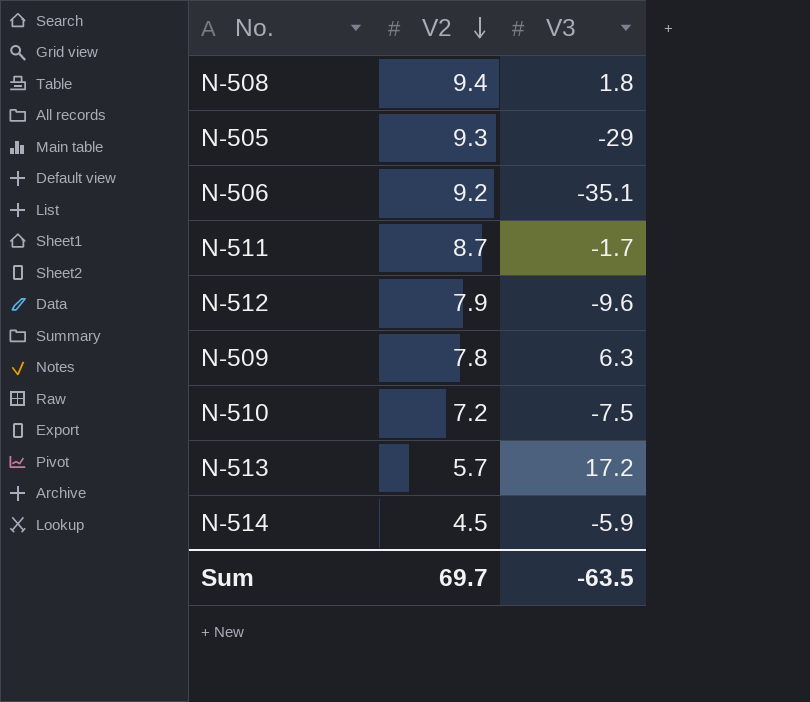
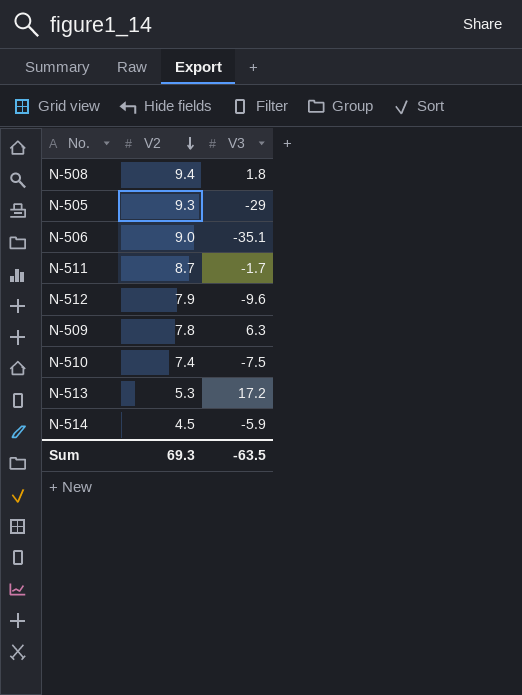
N-506 | V2: 9.2 -> 9.0
N-510 | V2: 7.2 -> 7.4
N-513 | V2: 5.7 -> 5.3
Sum | V2: 69.7 -> 69.3

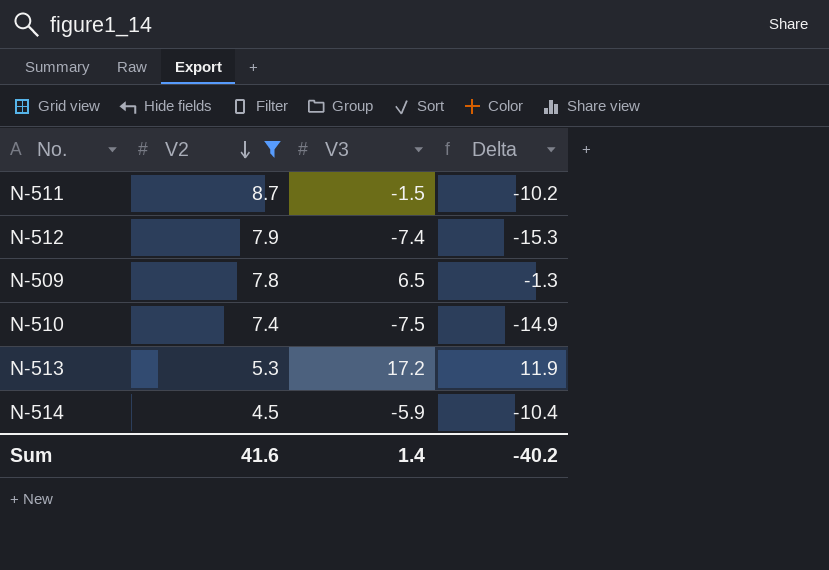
filter: none -> V2 <= 8.7
column Delta | formula: none -> [V3] - [V2]
N-511 | V3: -1.7 -> -1.5
N-512 | V3: -9.6 -> -7.4
N-509 | V3: 6.3 -> 6.5
Sum | V2: 69.3 -> 41.6
Sum | V3: -63.5 -> 1.4

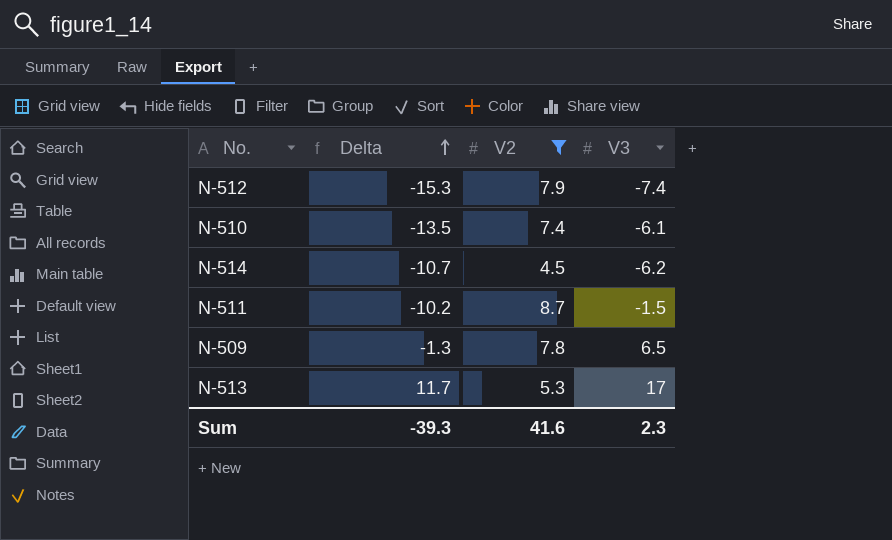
row order: V2 descending -> Delta ascending
column Delta | position: 4 -> 2
N-510 | Delta: -14.9 -> -13.5
N-510 | V3: -7.5 -> -6.1
N-514 | Delta: -10.4 -> -10.7
N-514 | V3: -5.9 -> -6.2
N-513 | Delta: 11.9 -> 11.7
N-513 | V3: 17.2 -> 17
Sum | Delta: -40.2 -> -39.3
Sum | V3: 1.4 -> 2.3

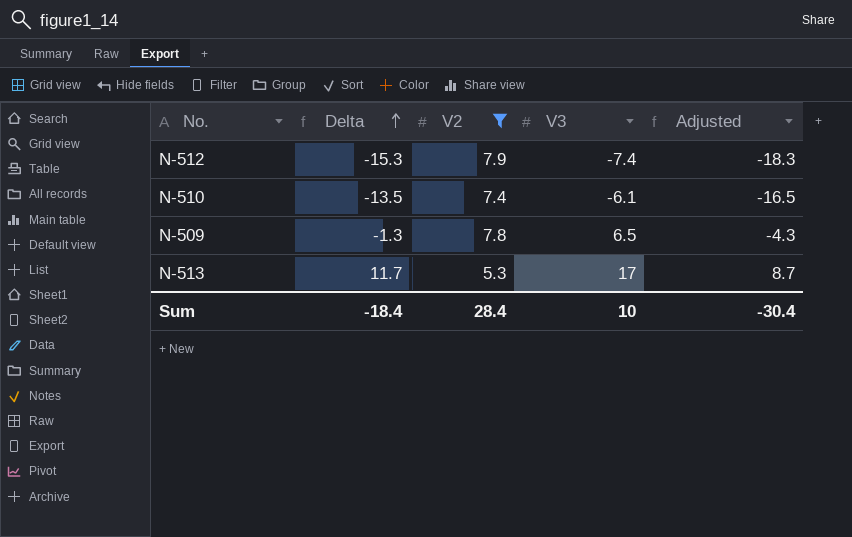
column Adjusted | formula: none -> [Delta] - 3
row N-514: -10.7 | 4.5 | -6.2 -> none
row N-511: -10.2 | 8.7 | -1.5 -> none
Sum | Delta: -39.3 -> -18.4
Sum | V2: 41.6 -> 28.4
Sum | V3: 2.3 -> 10

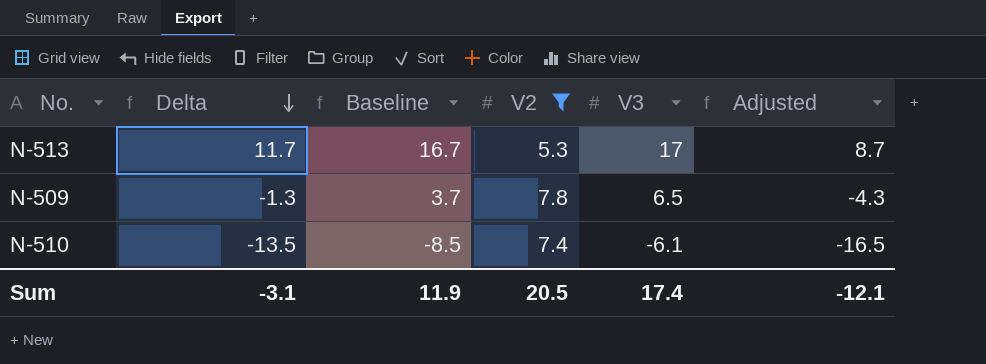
row order: Delta ascending -> Delta descending
column Baseline | formula: none -> [Delta] + 5
row N-512: -15.3 | 7.9 | -7.4 | -18.3 -> none
Sum | Delta: -18.4 -> -3.1
Sum | V2: 28.4 -> 20.5
Sum | V3: 10 -> 17.4
Sum | Adjusted: -30.4 -> -12.1

